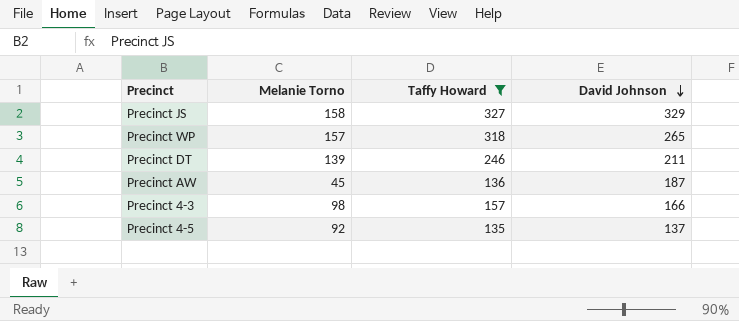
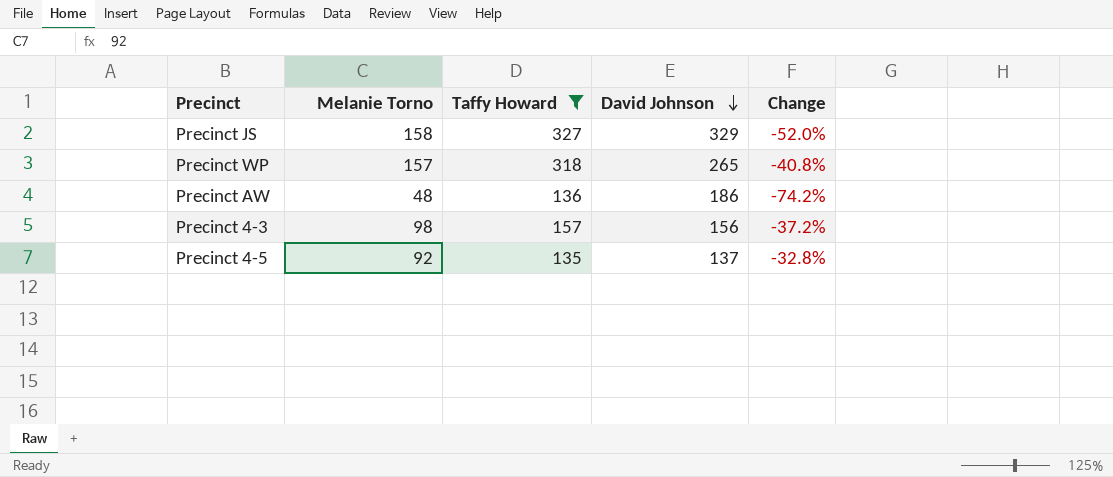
column Change | formula: none -> ([Melanie Torno] - [David Johnson]) / [David Johnson]
row Precinct DT: 139 | 246 | 211 -> none
Precinct AW | Melanie Torno: 45 -> 48
Precinct AW | David Johnson: 187 -> 186
Precinct 4-3 | David Johnson: 166 -> 156

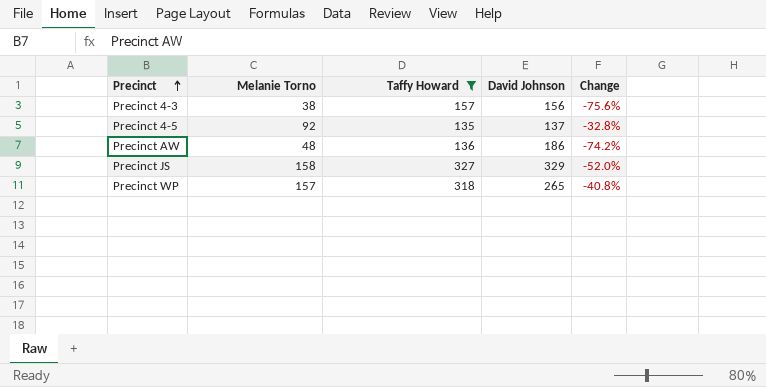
row order: David Johnson descending -> Precinct ascending
Precinct 4-3 | Melanie Torno: 98 -> 38
Precinct 4-3 | Change: -37.2% -> -75.6%

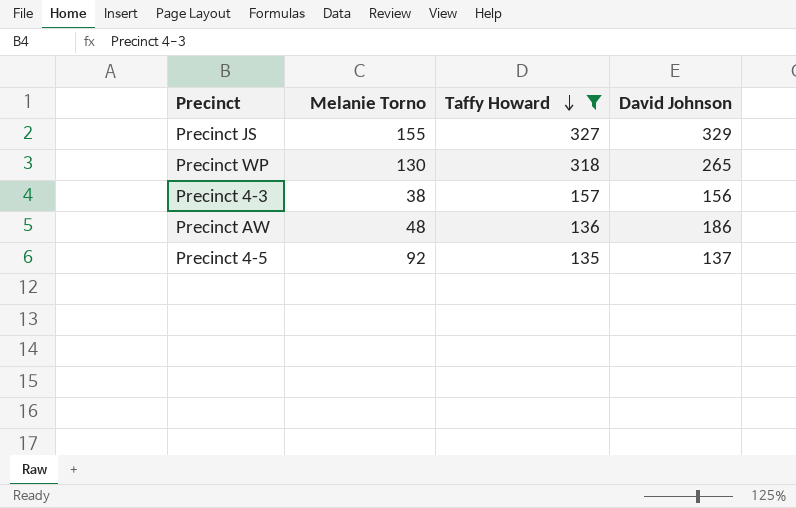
row order: Precinct ascending -> Taffy Howard descending
column Change | formula: ([Melanie Torno] - [David Johnson]) / [David Johnson] -> none
Precinct JS | Melanie Torno: 158 -> 155
Precinct WP | Melanie Torno: 157 -> 130

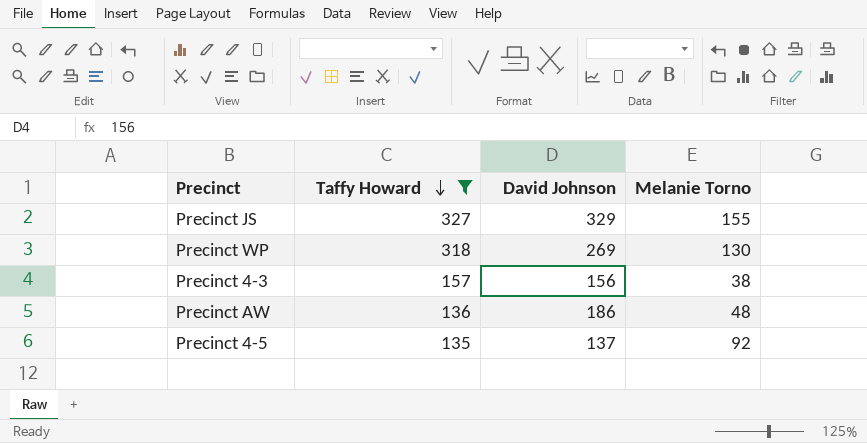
column Melanie Torno | position: 2 -> 4
Precinct WP | David Johnson: 265 -> 269

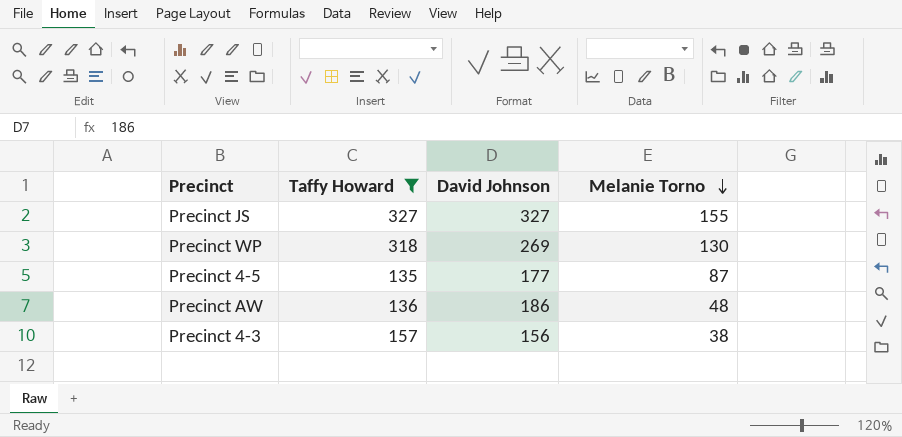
row order: Taffy Howard descending -> Melanie Torno descending
Precinct JS | David Johnson: 329 -> 327
Precinct 4-5 | David Johnson: 137 -> 177
Precinct 4-5 | Melanie Torno: 92 -> 87

